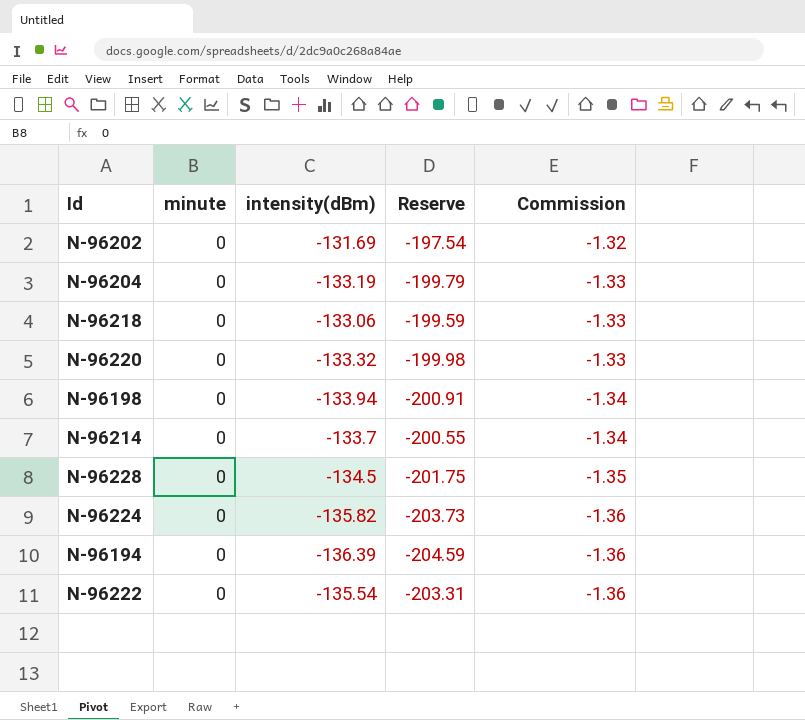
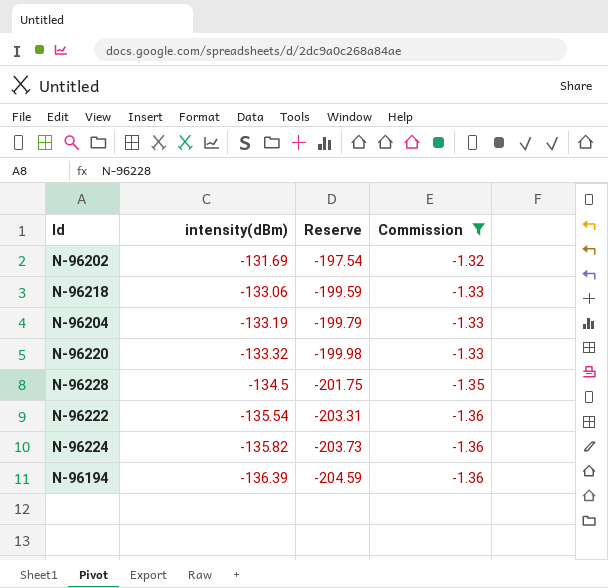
filter: none -> Commission != -1.34
row order: Commission descending -> intensity(dBm) descending
column minute | position: 2 -> none

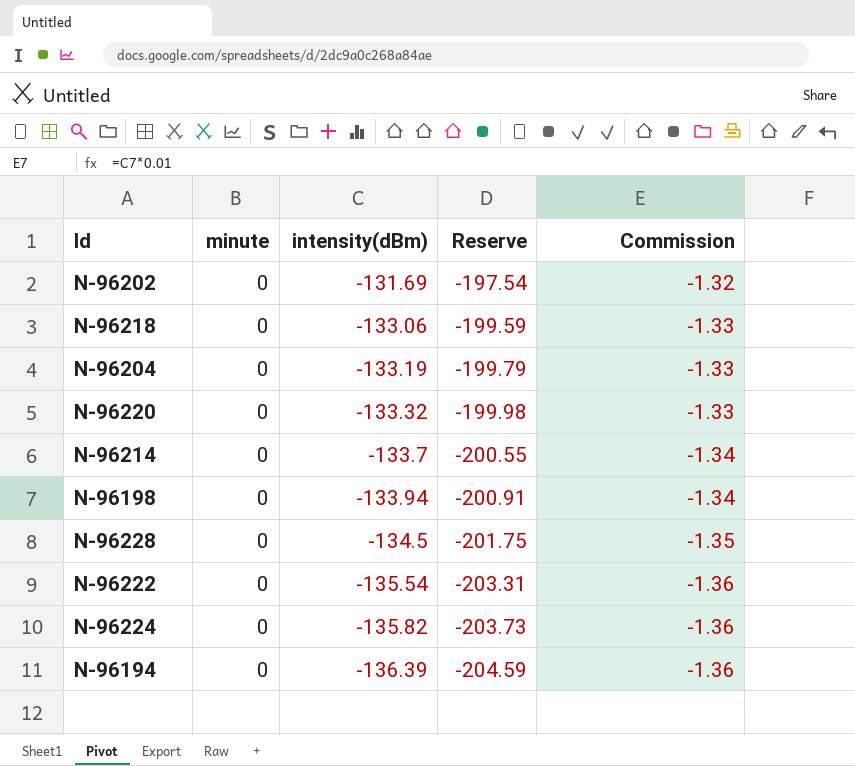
filter: Commission != -1.34 -> none
column minute | position: none -> 2

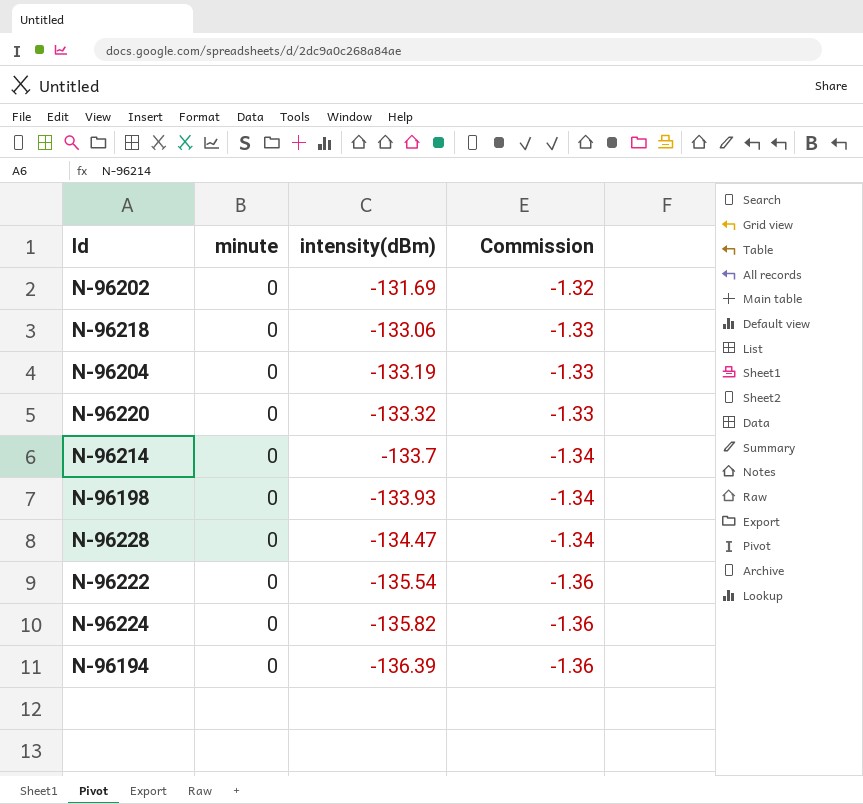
column Reserve | formula: [intensity(dBm)] * 1.5 -> none
N-96198 | intensity(dBm): -133.94 -> -133.93
N-96228 | intensity(dBm): -134.5 -> -134.47
N-96228 | Commission: -1.35 -> -1.34

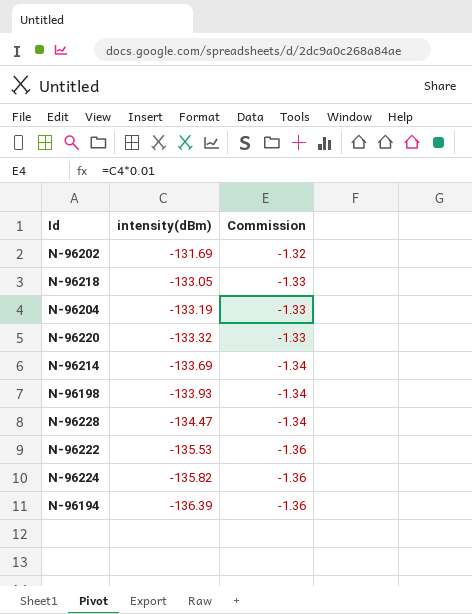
column minute | position: 2 -> none
N-96218 | intensity(dBm): -133.06 -> -133.05
N-96214 | intensity(dBm): -133.7 -> -133.69
N-96222 | intensity(dBm): -135.54 -> -135.53

